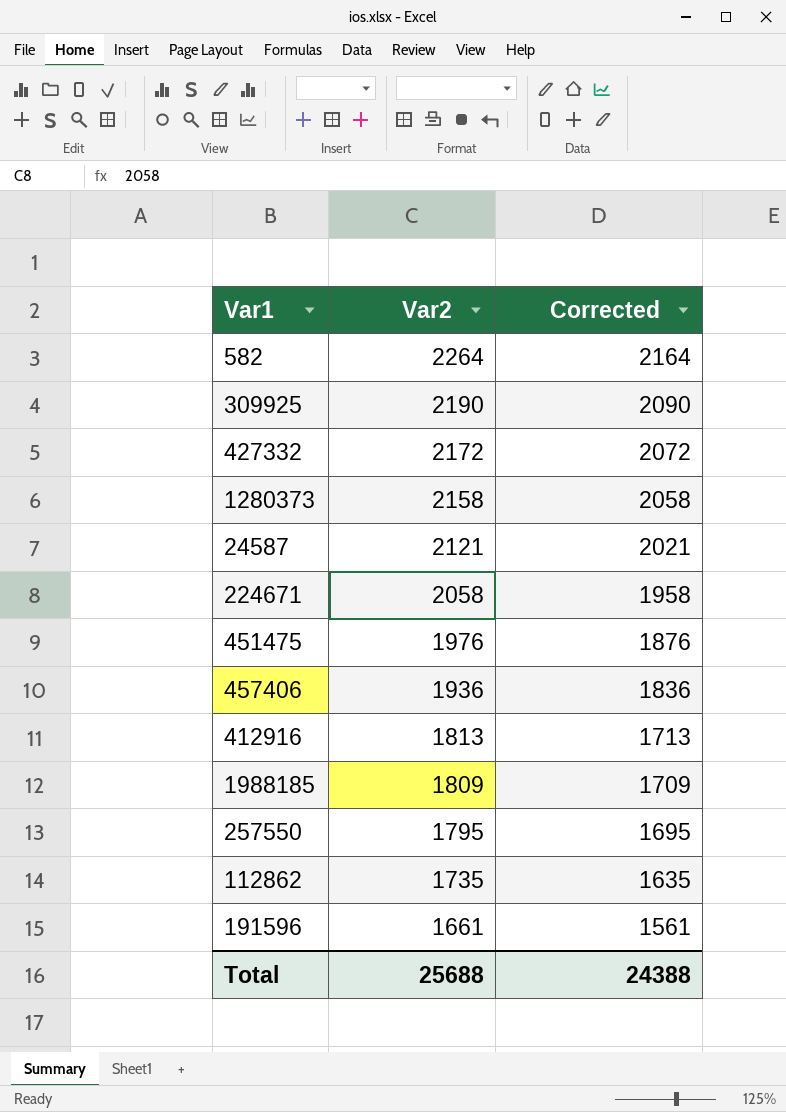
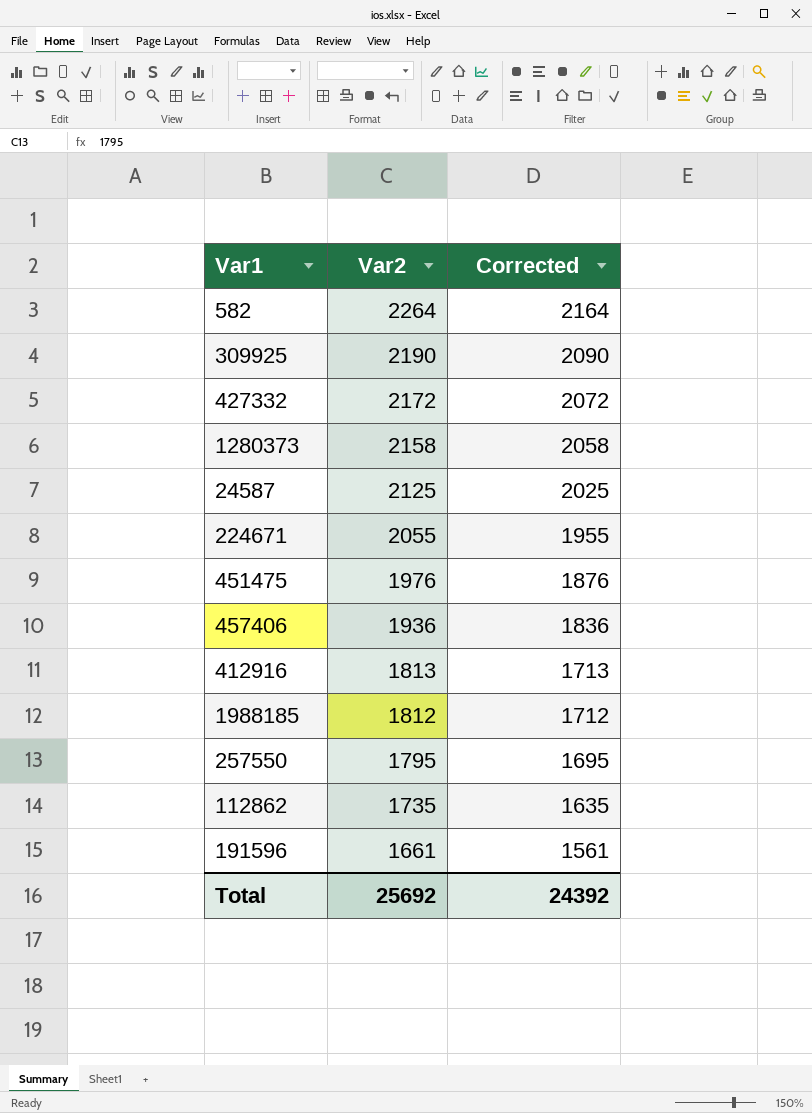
24587 | Var2: 2121 -> 2125
24587 | Corrected: 2021 -> 2025
224671 | Var2: 2058 -> 2055
224671 | Corrected: 1958 -> 1955
1988185 | Var2: 1809 -> 1812
1988185 | Corrected: 1709 -> 1712
Total | Var2: 25688 -> 25692
Total | Corrected: 24388 -> 24392

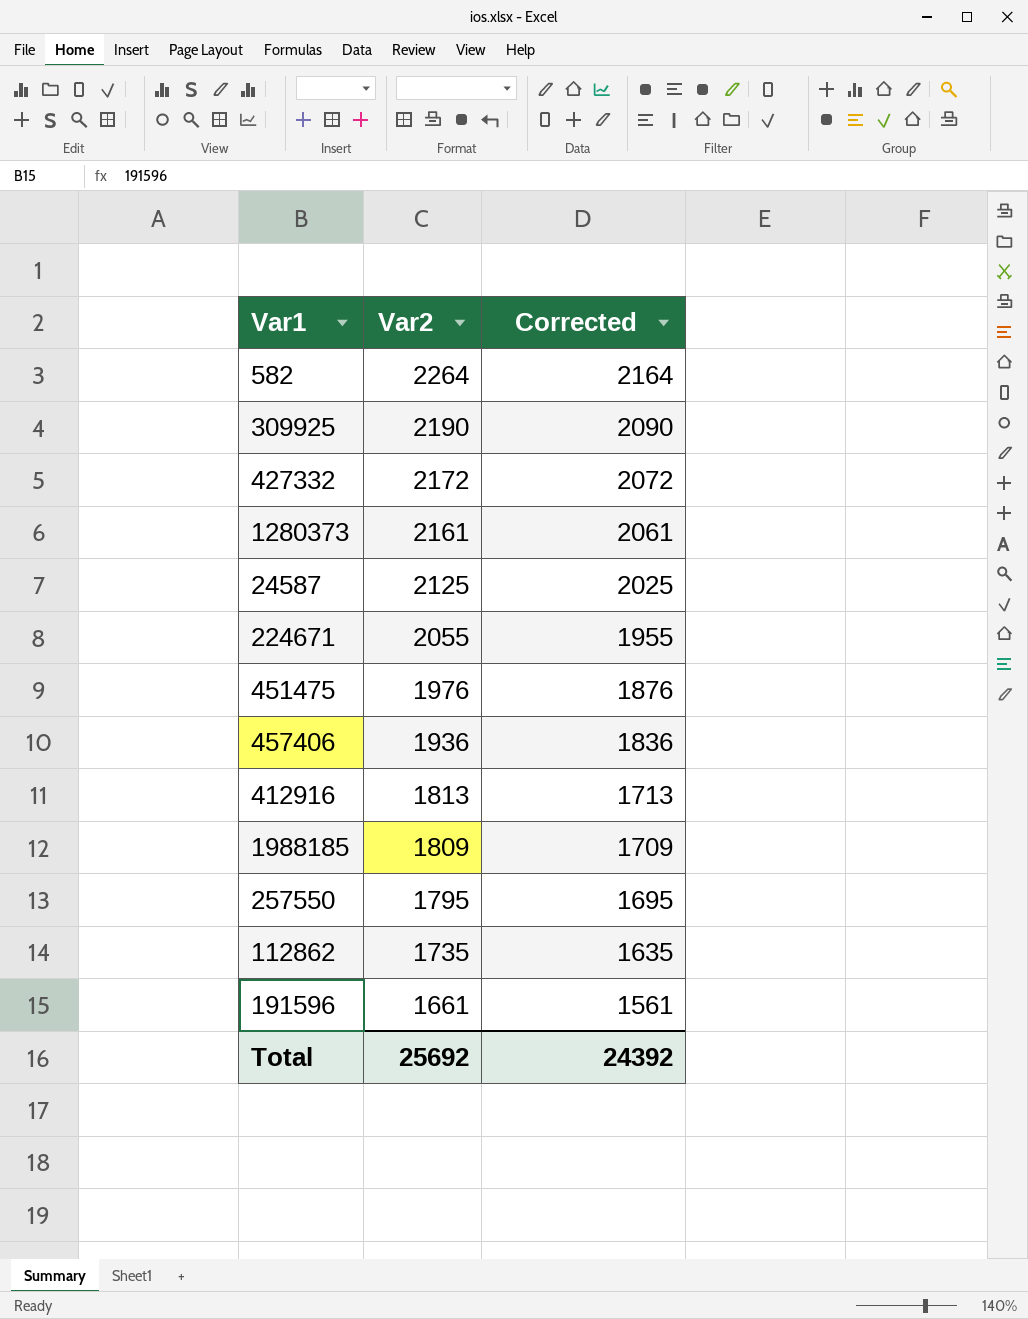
1280373 | Var2: 2158 -> 2161
1280373 | Corrected: 2058 -> 2061
1988185 | Var2: 1812 -> 1809
1988185 | Corrected: 1712 -> 1709

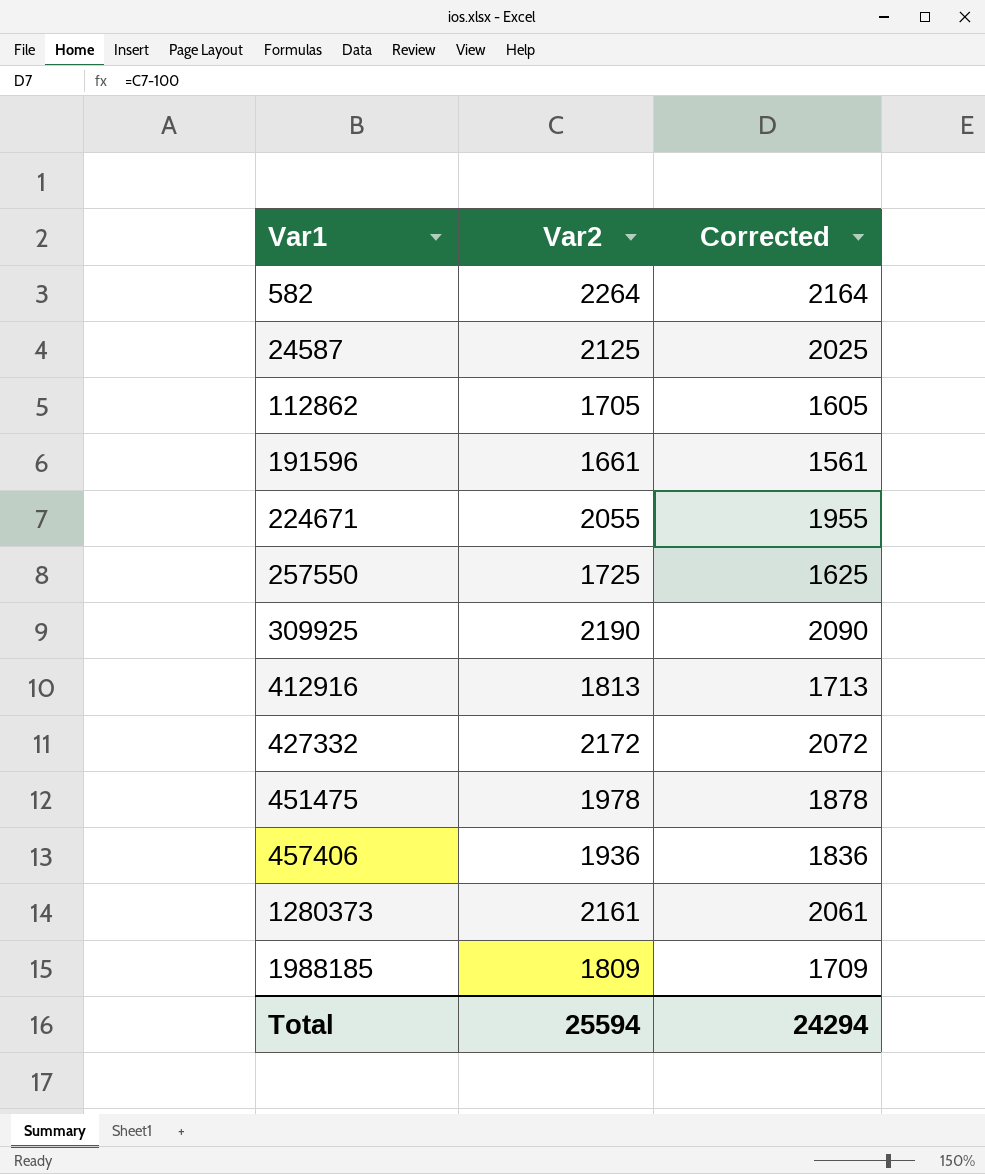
row order: Var2 descending -> Var1 ascending
112862 | Var2: 1735 -> 1705
112862 | Corrected: 1635 -> 1605
257550 | Var2: 1795 -> 1725
257550 | Corrected: 1695 -> 1625
451475 | Var2: 1976 -> 1978
451475 | Corrected: 1876 -> 1878
Total | Var2: 25692 -> 25594
Total | Corrected: 24392 -> 24294

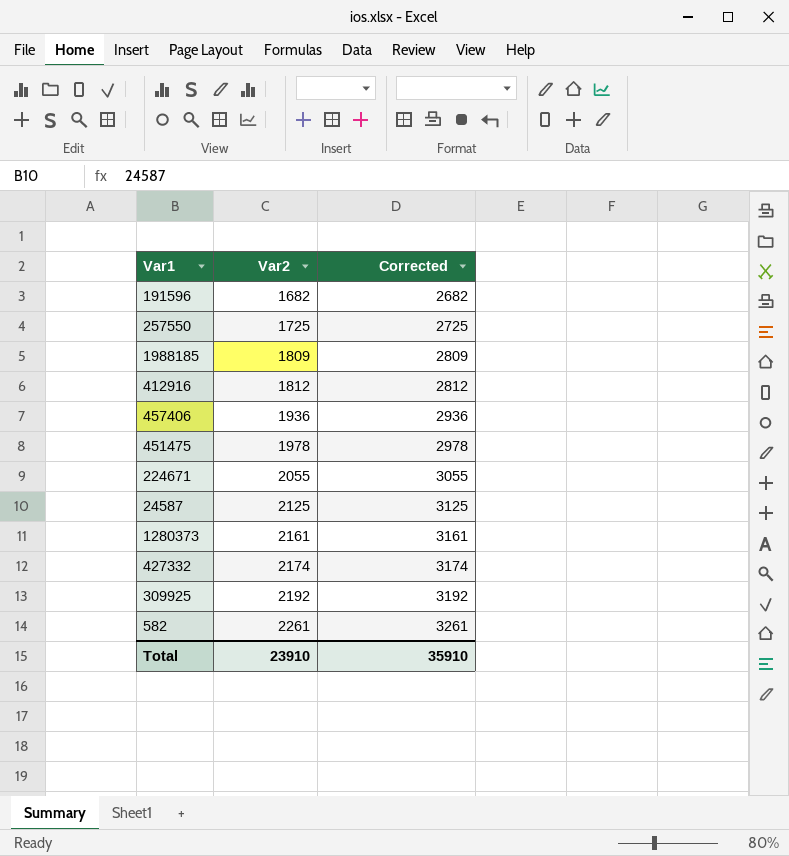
row order: Var1 ascending -> Var2 ascending
column Corrected | formula: [Var2] - 100 -> [Var2] + 1000
row 112862: 1705 | 1605 -> none
191596 | Var2: 1661 -> 1682
412916 | Var2: 1813 -> 1812
427332 | Var2: 2172 -> 2174
309925 | Var2: 2190 -> 2192
582 | Var2: 2264 -> 2261
Total | Var2: 25594 -> 23910
Total | Corrected: 24294 -> 35910

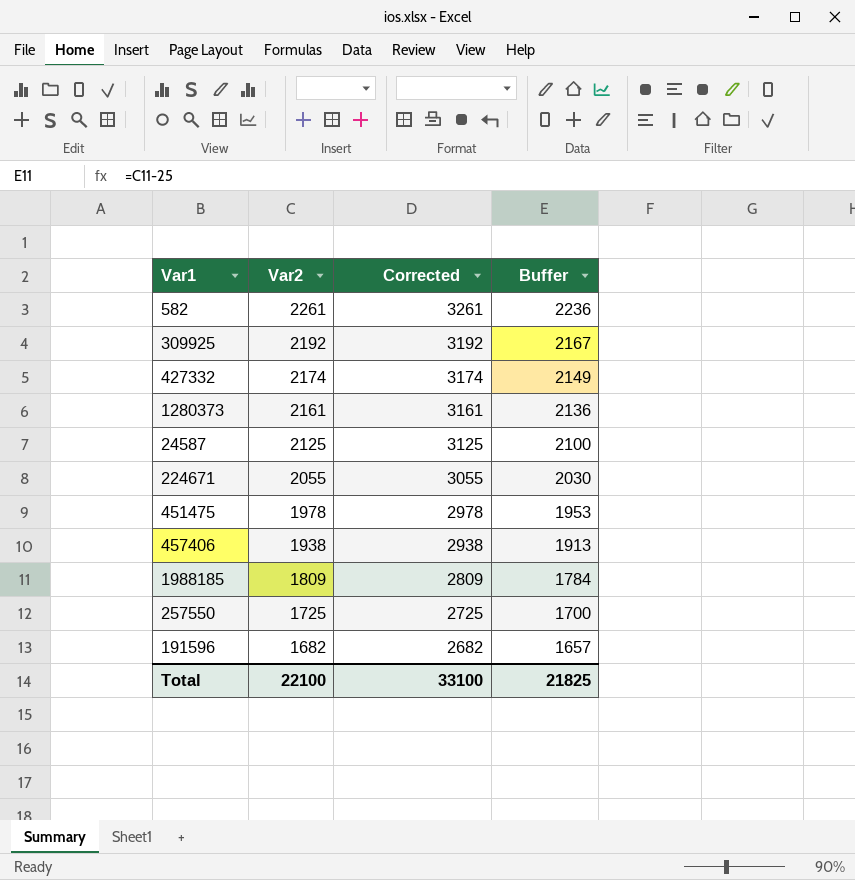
row order: Var2 ascending -> Var2 descending
column Buffer | formula: none -> [Var2] - 25
row 412916: 1812 | 2812 -> none
457406 | Var2: 1936 -> 1938
457406 | Corrected: 2936 -> 2938
Total | Var2: 23910 -> 22100
Total | Corrected: 35910 -> 33100

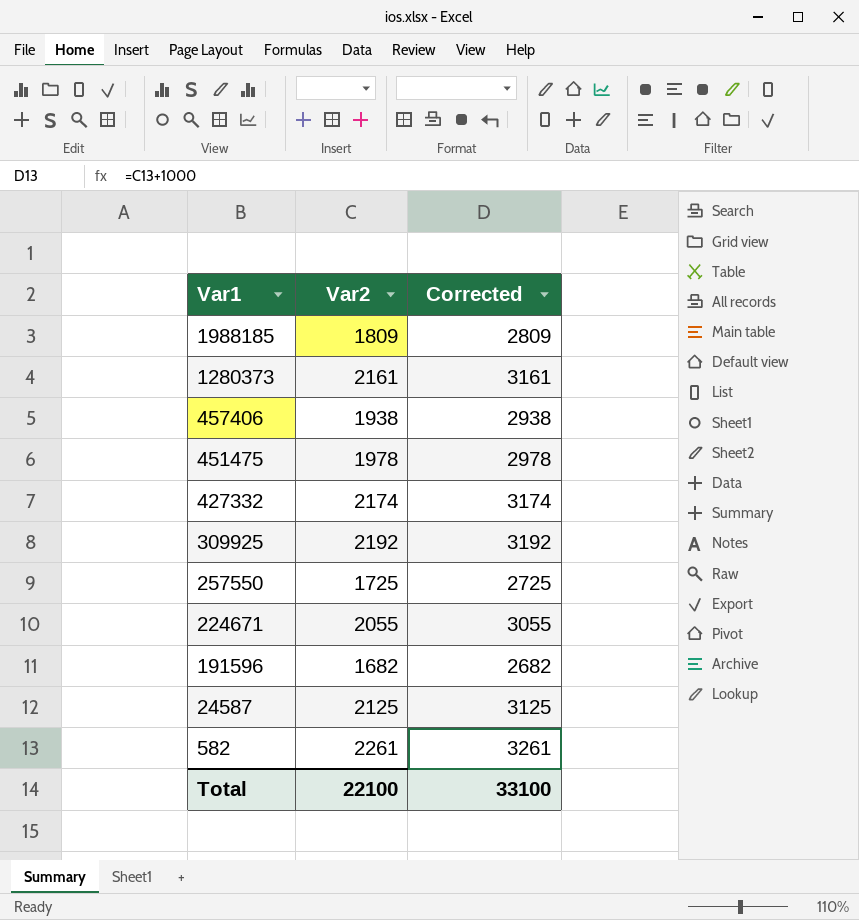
row order: Var2 descending -> Var1 descending
column Buffer | formula: [Var2] - 25 -> none

